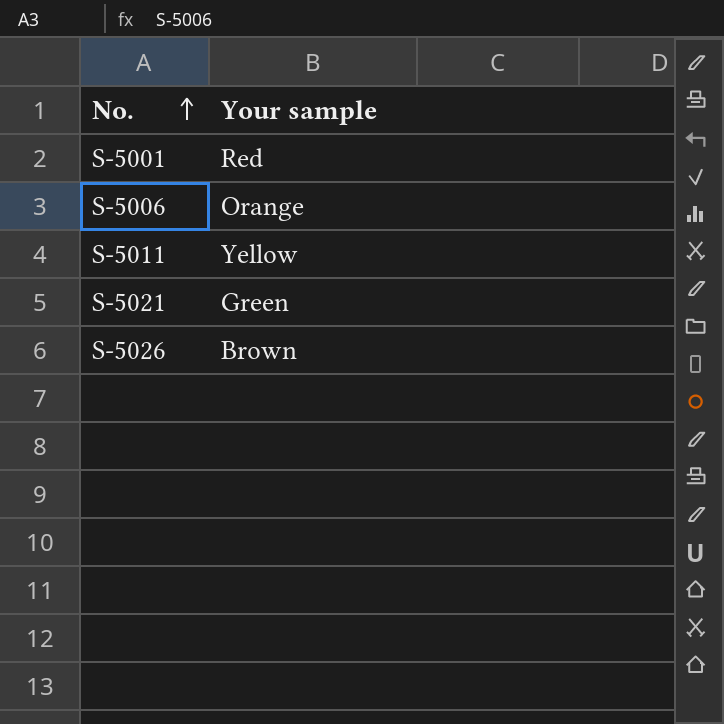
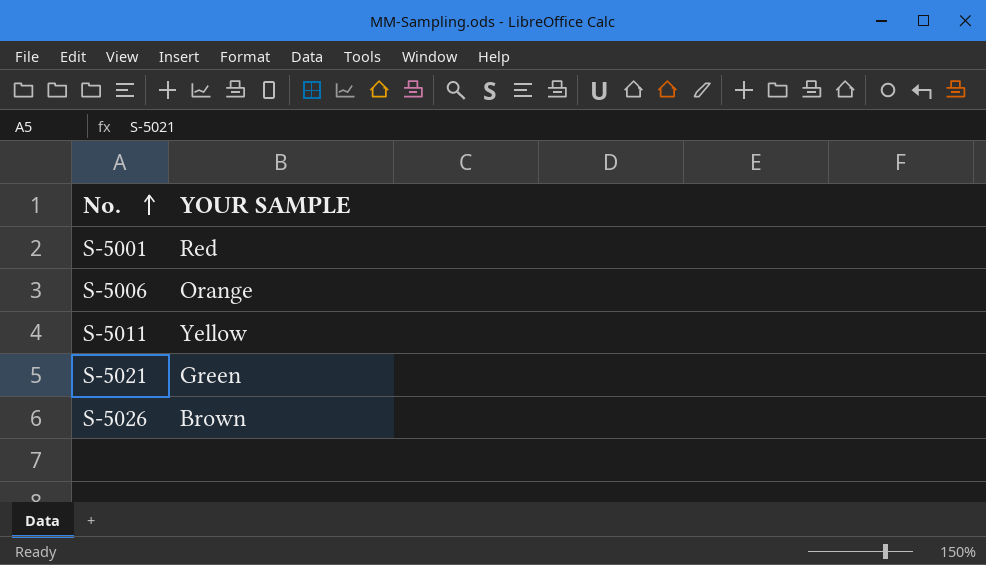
column name: Your sample -> YOUR SAMPLE

